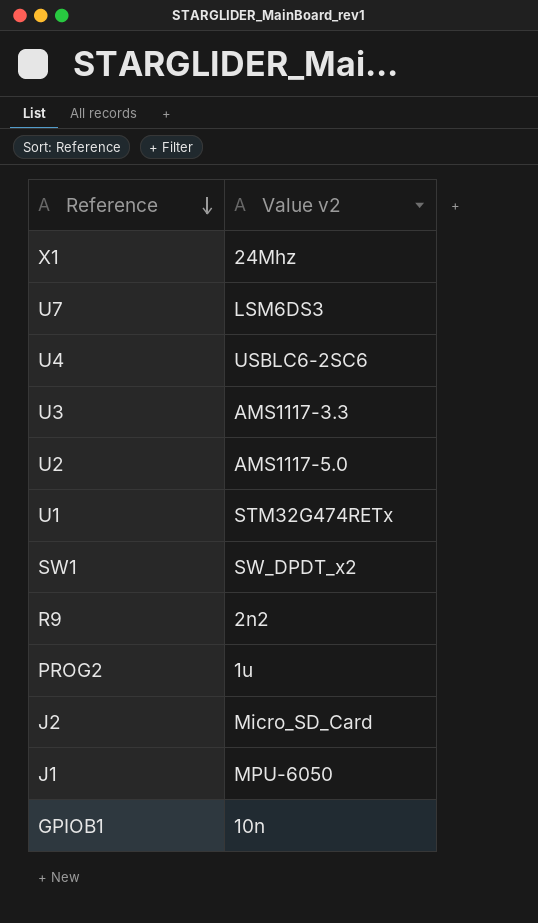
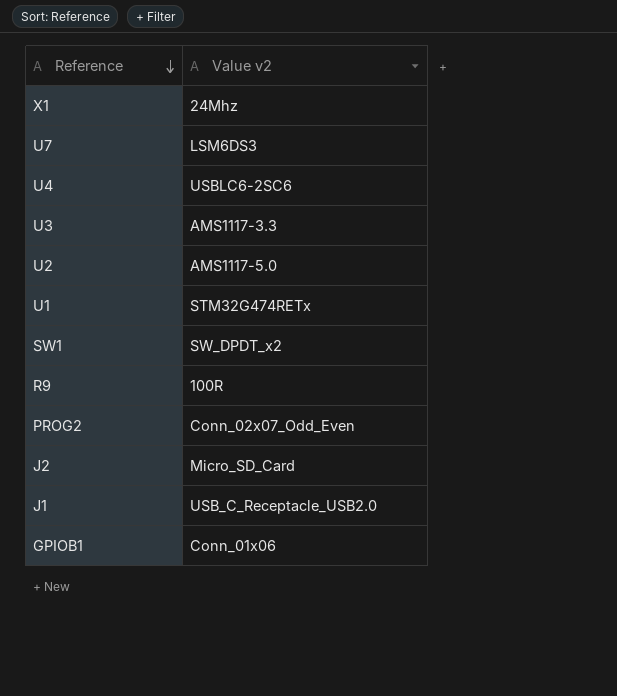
R9 | Value v2: 2n2 -> 100R
PROG2 | Value v2: 1u -> Conn_02x07_Odd_Even
J1 | Value v2: MPU-6050 -> USB_C_Receptacle_USB2.0
GPIOB1 | Value v2: 10n -> Conn_01x06

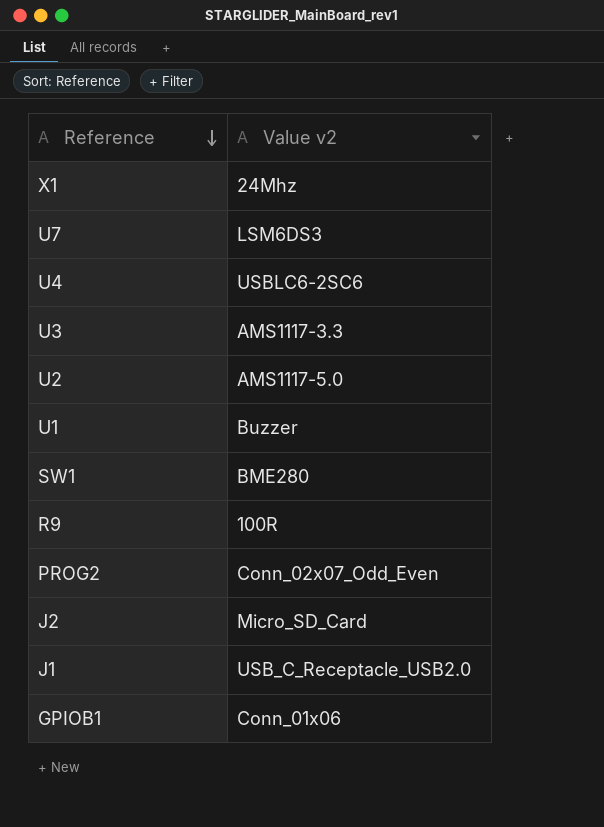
U1 | Value v2: STM32G474RETx -> Buzzer
SW1 | Value v2: SW_DPDT_x2 -> BME280

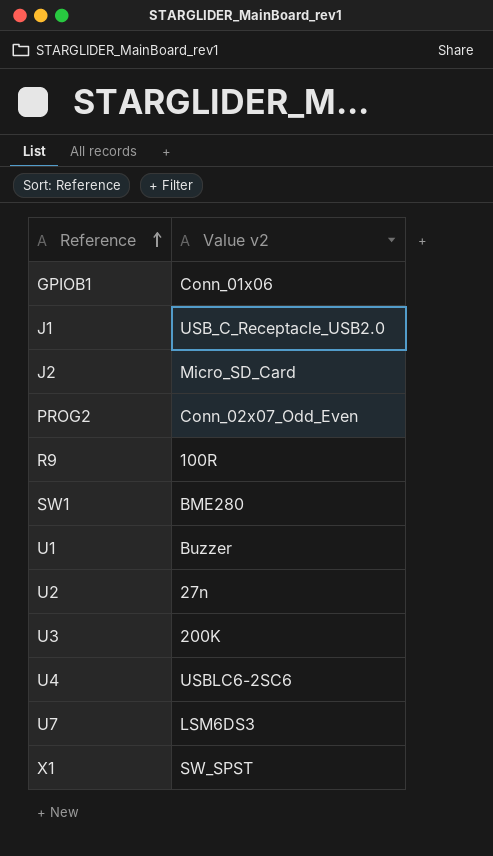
row order: Reference descending -> Reference ascending
U2 | Value v2: AMS1117-5.0 -> 27n
U3 | Value v2: AMS1117-3.3 -> 200K
X1 | Value v2: 24Mhz -> SW_SPST

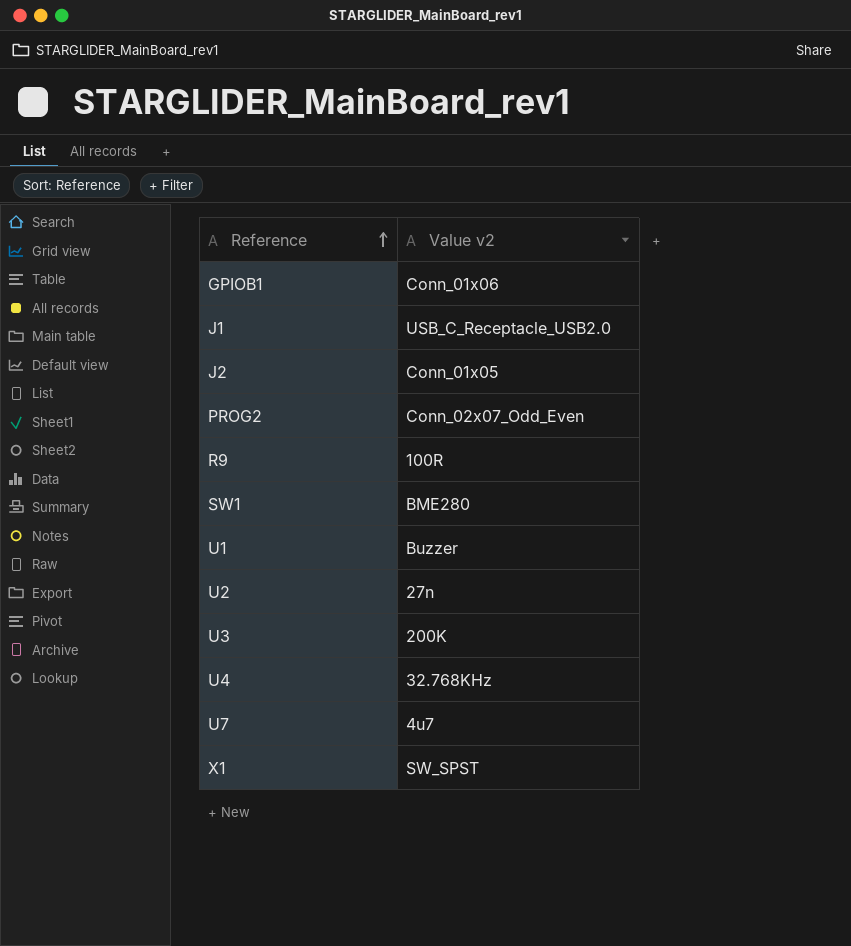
J2 | Value v2: Micro_SD_Card -> Conn_01x05
U4 | Value v2: USBLC6-2SC6 -> 32.768KHz
U7 | Value v2: LSM6DS3 -> 4u7

